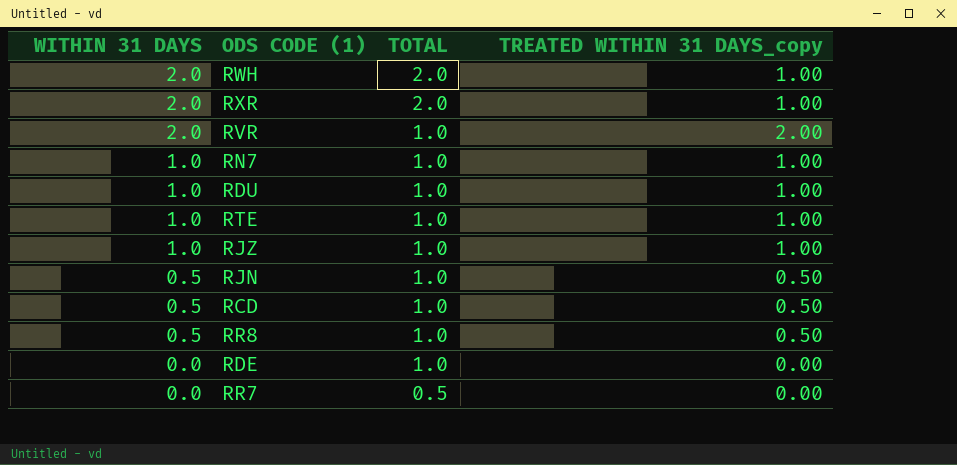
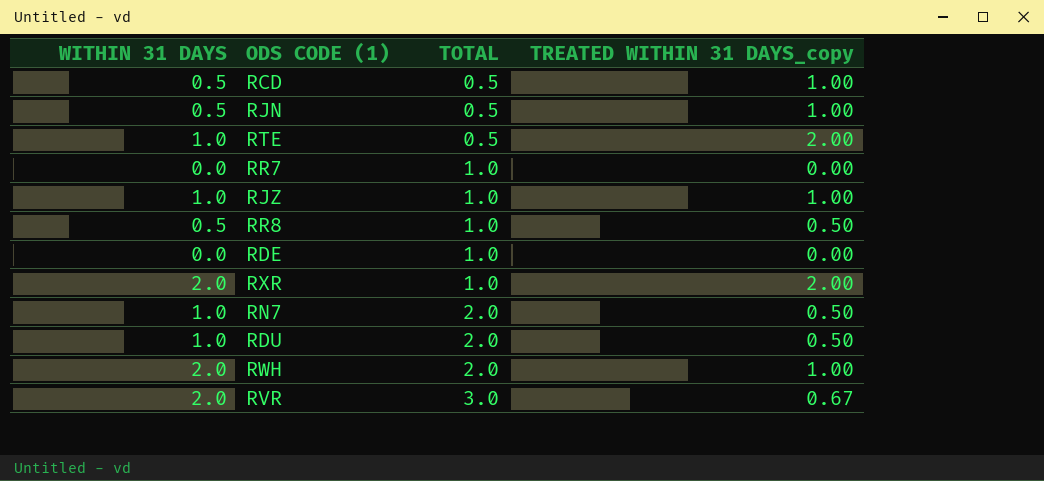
row order: WITHIN 31 DAYS descending -> TOTAL ascending
RCD | TOTAL: 1.0 -> 0.5
RCD | TREATED WITHIN 31 DAYS_copy: 0.50 -> 1.00
RJN | TOTAL: 1.0 -> 0.5
RJN | TREATED WITHIN 31 DAYS_copy: 0.50 -> 1.00
RTE | TOTAL: 1.0 -> 0.5
RTE | TREATED WITHIN 31 DAYS_copy: 1.00 -> 2.00
RR7 | TOTAL: 0.5 -> 1.0
RXR | TOTAL: 2.0 -> 1.0
RXR | TREATED WITHIN 31 DAYS_copy: 1.00 -> 2.00
RN7 | TOTAL: 1.0 -> 2.0
RN7 | TREATED WITHIN 31 DAYS_copy: 1.00 -> 0.50
RDU | TOTAL: 1.0 -> 2.0
RDU | TREATED WITHIN 31 DAYS_copy: 1.00 -> 0.50
RVR | TOTAL: 1.0 -> 3.0
RVR | TREATED WITHIN 31 DAYS_copy: 2.00 -> 0.67

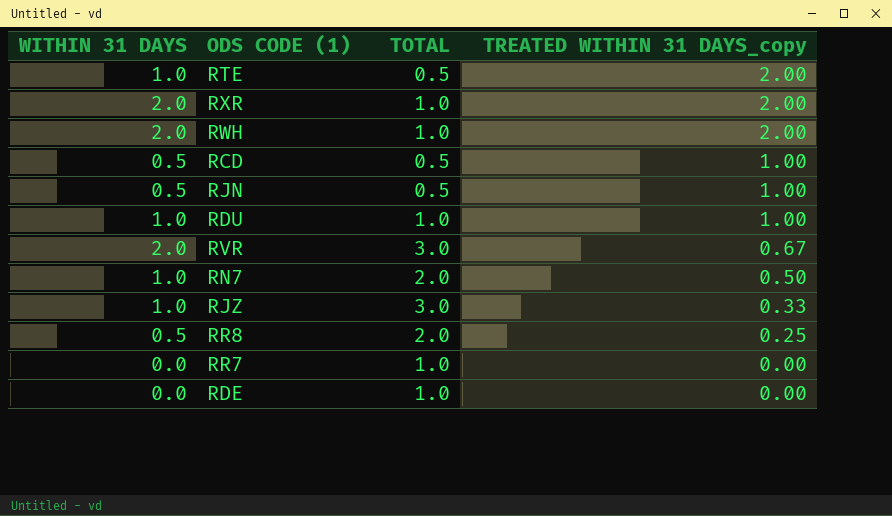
row order: TOTAL ascending -> TREATED WITHIN 31 DAYS_copy descending
RWH | TOTAL: 2.0 -> 1.0
RWH | TREATED WITHIN 31 DAYS_copy: 1.00 -> 2.00
RDU | TOTAL: 2.0 -> 1.0
RDU | TREATED WITHIN 31 DAYS_copy: 0.50 -> 1.00
RJZ | TOTAL: 1.0 -> 3.0
RJZ | TREATED WITHIN 31 DAYS_copy: 1.00 -> 0.33
RR8 | TOTAL: 1.0 -> 2.0
RR8 | TREATED WITHIN 31 DAYS_copy: 0.50 -> 0.25

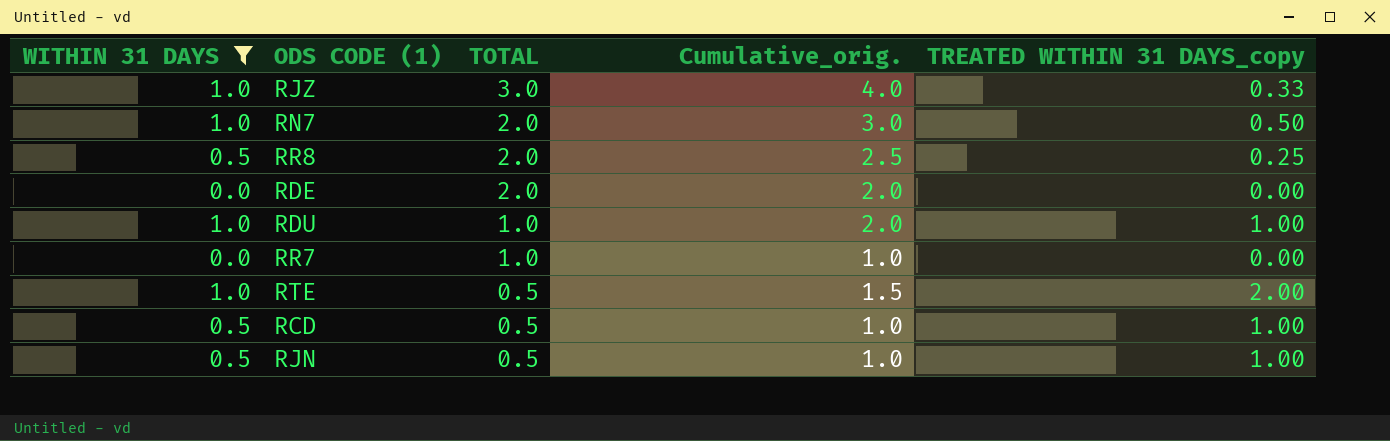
filter: none -> WITHIN 31 DAYS != 2.0
row order: TREATED WITHIN 31 DAYS_copy descending -> TOTAL descending
column Cumulative_orig. | formula: none -> [WITHIN 31 DAYS] + [TOTAL]
RDE | TOTAL: 1.0 -> 2.0

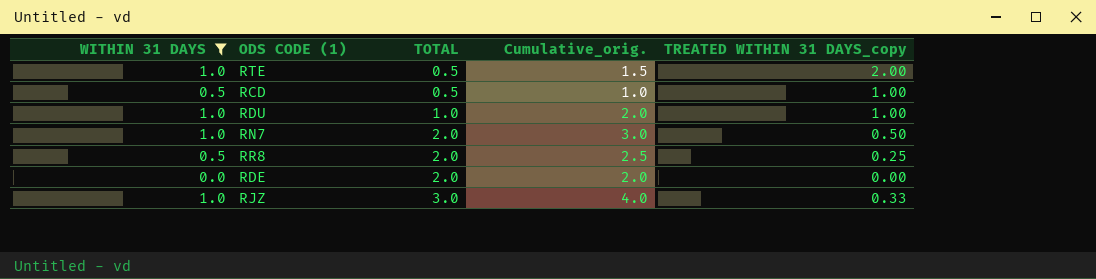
row order: TOTAL descending -> TOTAL ascending
row RR7: 0.0 | 1.0 | 1.0 | 0.00 -> none
row RJN: 0.5 | 0.5 | 1.0 | 1.00 -> none

